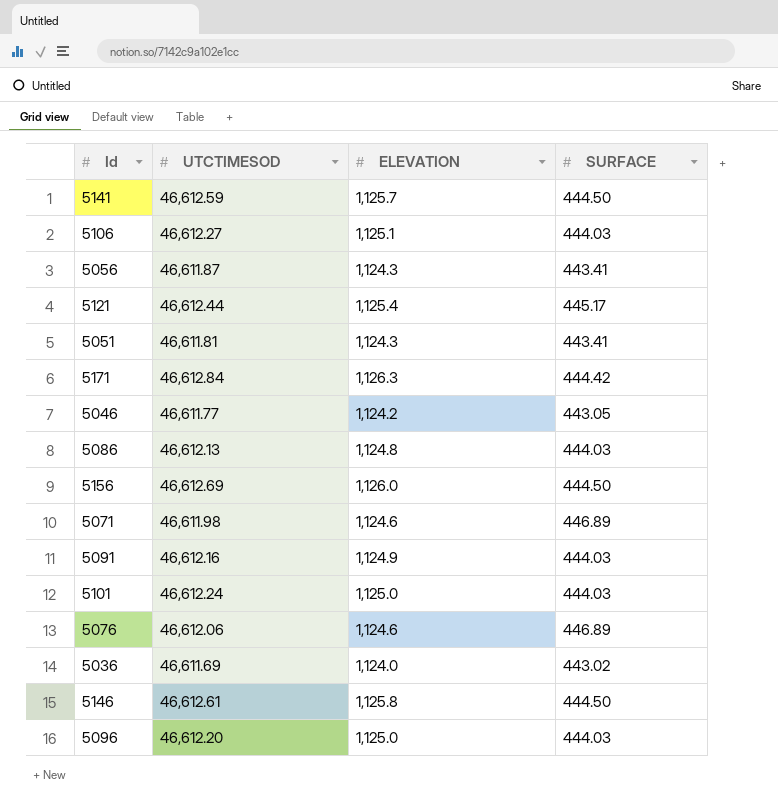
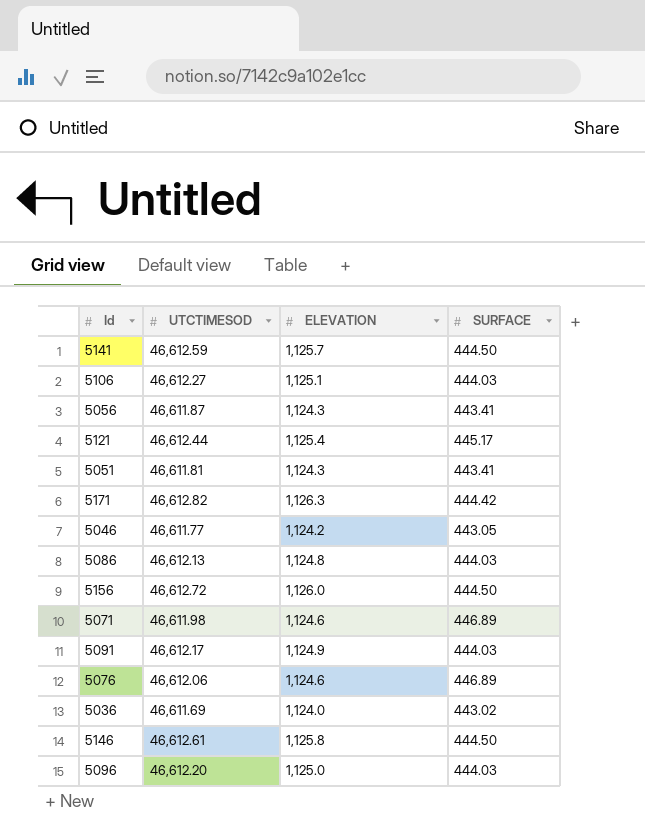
row 5101: 46,612.24 | 1,125.0 | 444.03 -> none
5171 | UTCTIMESOD: 46,612.84 -> 46,612.82
5156 | UTCTIMESOD: 46,612.69 -> 46,612.72
5091 | UTCTIMESOD: 46,612.16 -> 46,612.17

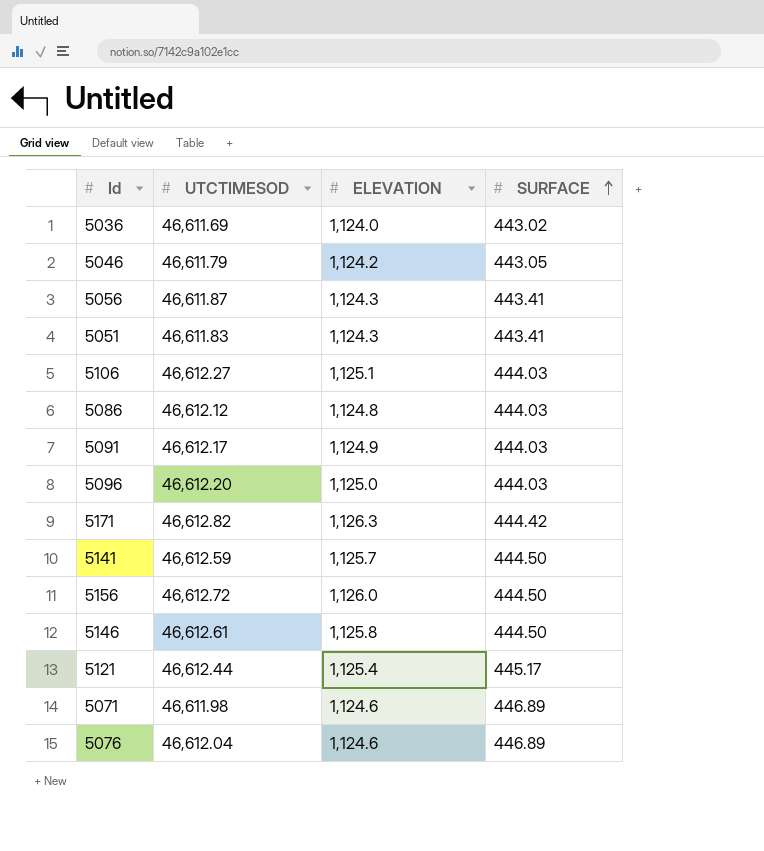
row order: none -> SURFACE ascending
5046 | UTCTIMESOD: 46,611.77 -> 46,611.79
5051 | UTCTIMESOD: 46,611.81 -> 46,611.83
5086 | UTCTIMESOD: 46,612.13 -> 46,612.12
5076 | UTCTIMESOD: 46,612.06 -> 46,612.04

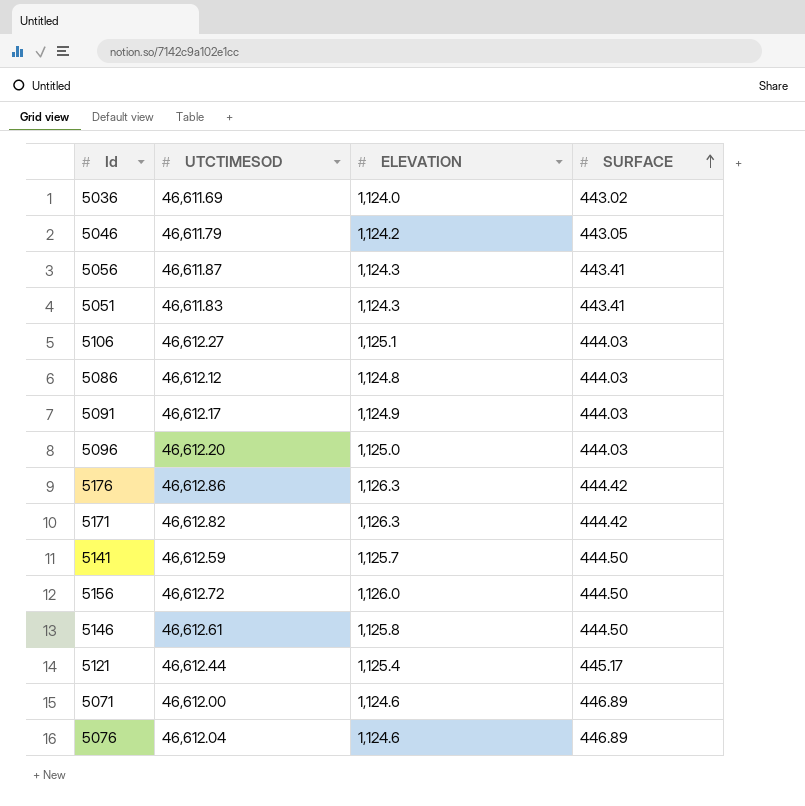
row 5176: none -> 46,612.86 | 1,126.3 | 444.42
5071 | UTCTIMESOD: 46,611.98 -> 46,612.00

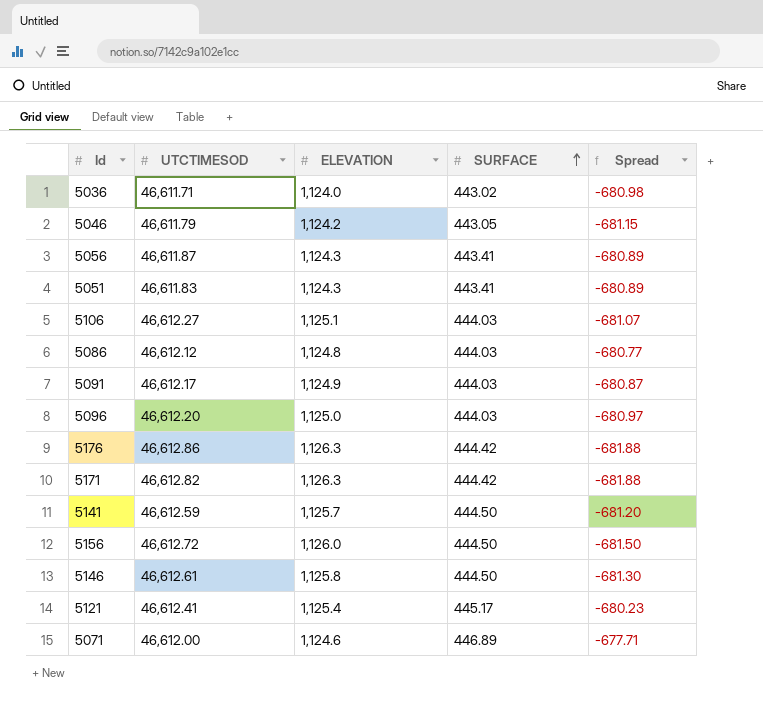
column Spread | formula: none -> [SURFACE] - [ELEVATION]
row 5076: 46,612.04 | 1,124.6 | 446.89 -> none
5036 | UTCTIMESOD: 46,611.69 -> 46,611.71
5121 | UTCTIMESOD: 46,612.44 -> 46,612.41

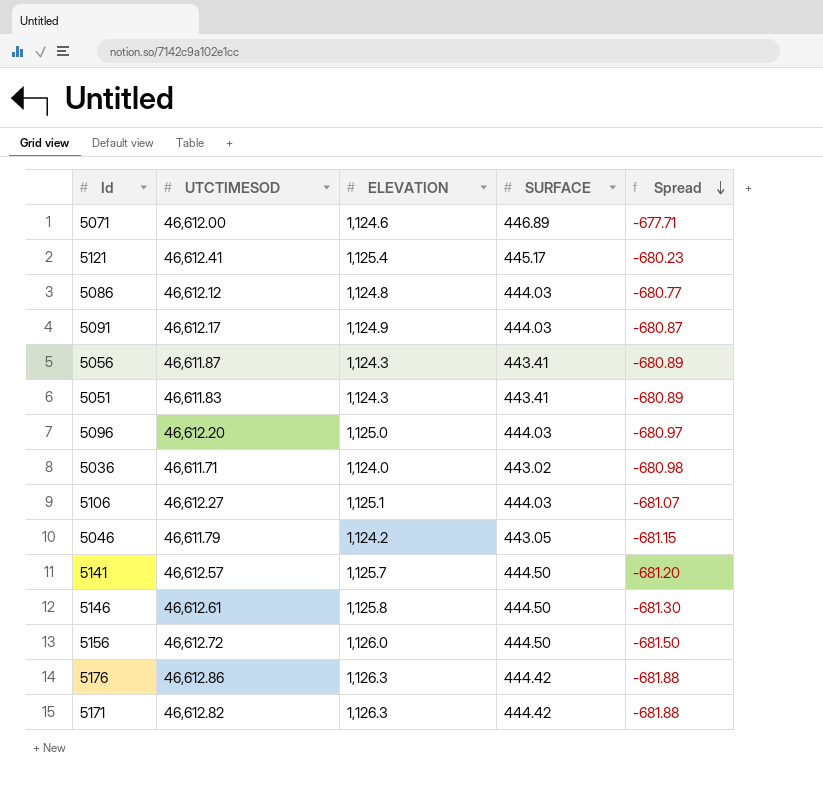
row order: SURFACE ascending -> Spread descending
5141 | UTCTIMESOD: 46,612.59 -> 46,612.57

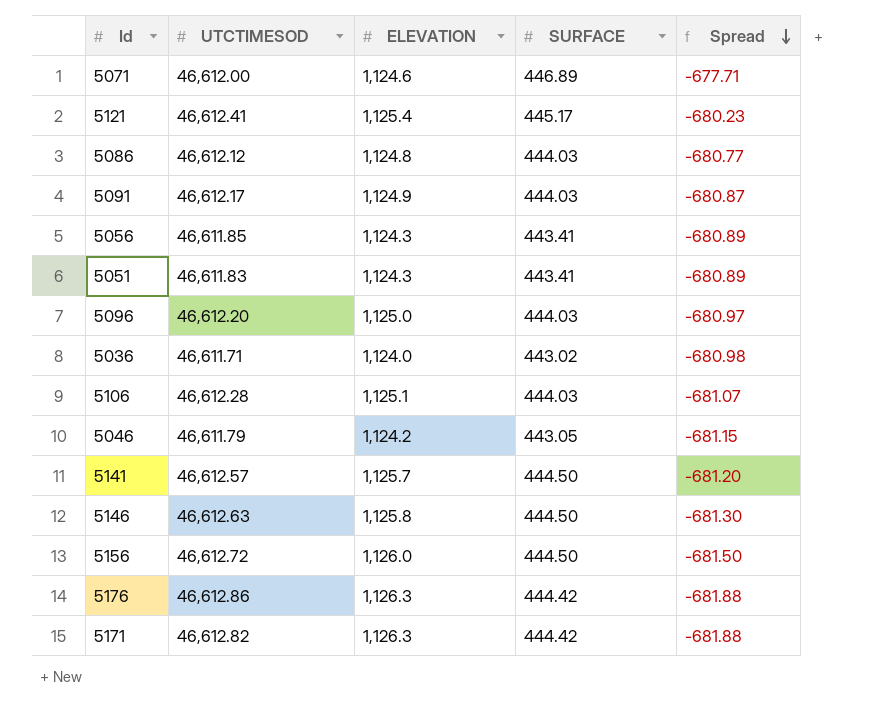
5056 | UTCTIMESOD: 46,611.87 -> 46,611.85
5106 | UTCTIMESOD: 46,612.27 -> 46,612.28
5146 | UTCTIMESOD: 46,612.61 -> 46,612.63

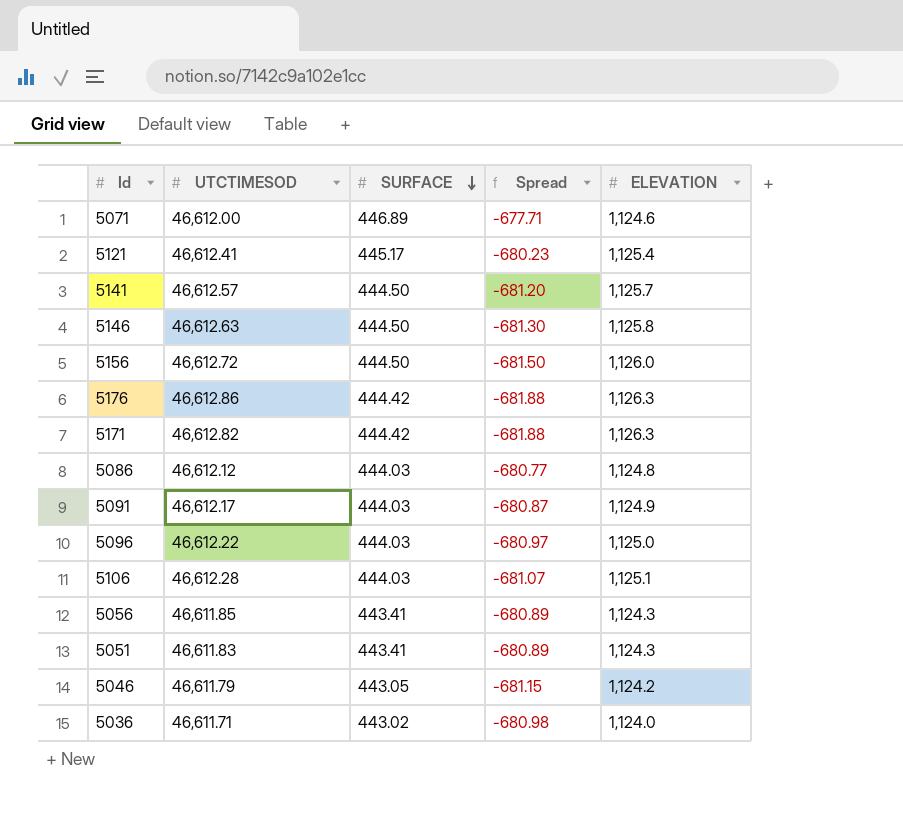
row order: Spread descending -> SURFACE descending
column ELEVATION | position: 3 -> 5
5096 | UTCTIMESOD: 46,612.20 -> 46,612.22

